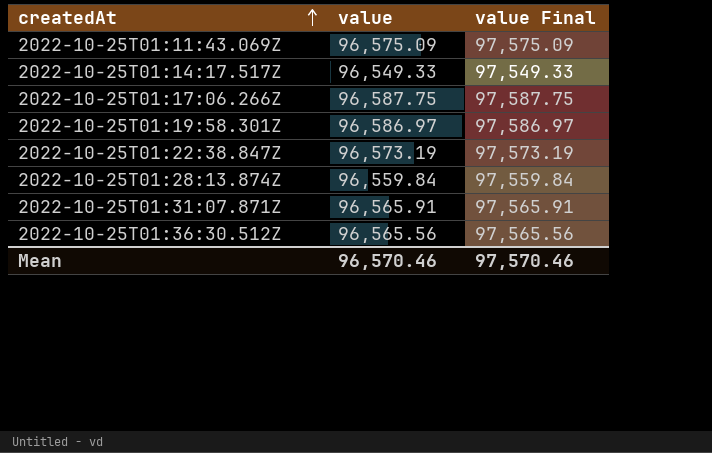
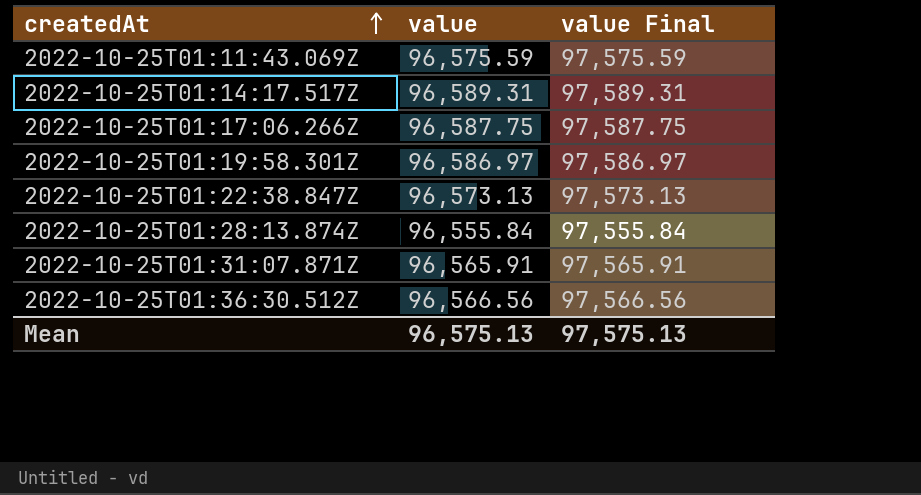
2022-10-25T01:11:43.069Z | value: 96,575.09 -> 96,575.59
2022-10-25T01:11:43.069Z | value Final: 97,575.09 -> 97,575.59
2022-10-25T01:14:17.517Z | value: 96,549.33 -> 96,589.31
2022-10-25T01:14:17.517Z | value Final: 97,549.33 -> 97,589.31
2022-10-25T01:22:38.847Z | value: 96,573.19 -> 96,573.13
2022-10-25T01:22:38.847Z | value Final: 97,573.19 -> 97,573.13
2022-10-25T01:28:13.874Z | value: 96,559.84 -> 96,555.84
2022-10-25T01:28:13.874Z | value Final: 97,559.84 -> 97,555.84
2022-10-25T01:36:30.512Z | value: 96,565.56 -> 96,566.56
2022-10-25T01:36:30.512Z | value Final: 97,565.56 -> 97,566.56
Mean | value: 96,570.46 -> 96,575.13
Mean | value Final: 97,570.46 -> 97,575.13

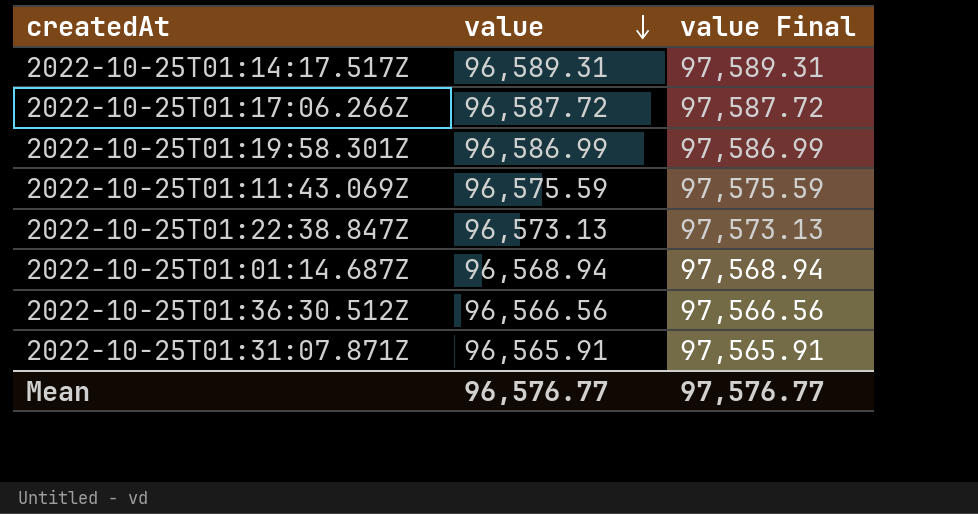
row order: createdAt ascending -> value descending
row 2022-10-25T01:28:13.874Z: 96,555.84 | 97,555.84 -> none
2022-10-25T01:17:06.266Z | value: 96,587.75 -> 96,587.72
2022-10-25T01:17:06.266Z | value Final: 97,587.75 -> 97,587.72
2022-10-25T01:19:58.301Z | value: 96,586.97 -> 96,586.99
2022-10-25T01:19:58.301Z | value Final: 97,586.97 -> 97,586.99
row 2022-10-25T01:01:14.687Z: none -> 96,568.94 | 97,568.94
Mean | value: 96,575.13 -> 96,576.77
Mean | value Final: 97,575.13 -> 97,576.77

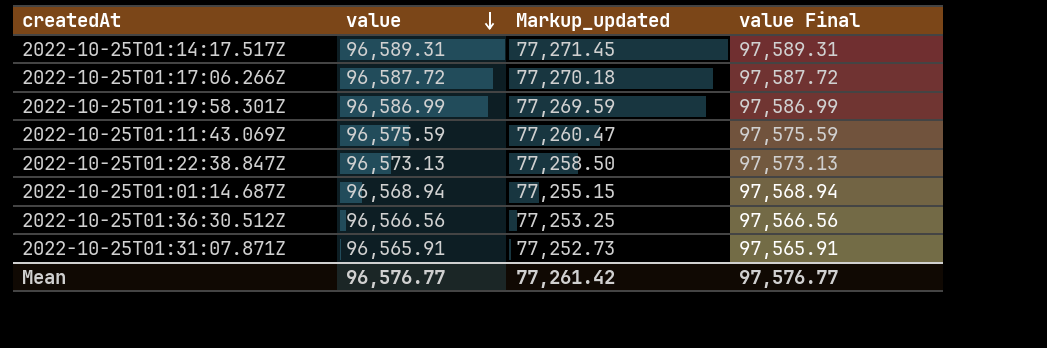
column Markup_updated | formula: none -> [value] * 0.8

